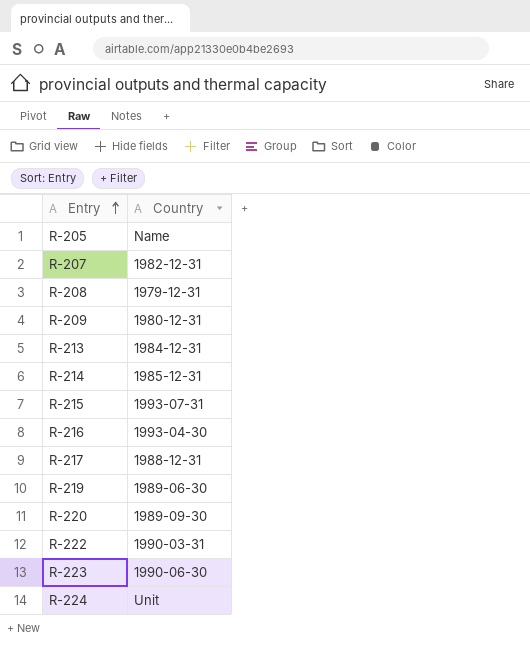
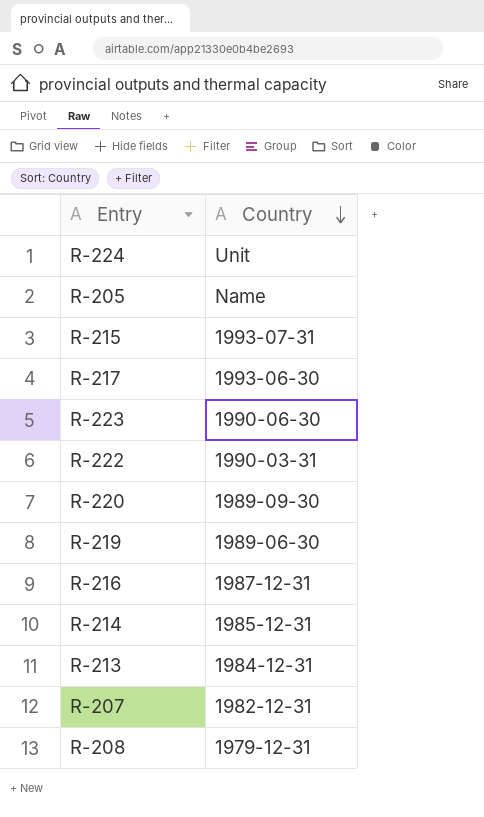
row order: Entry ascending -> Country descending
row R-209: 1980-12-31 -> none
R-217 | Country: 1988-12-31 -> 1993-06-30
R-216 | Country: 1993-04-30 -> 1987-12-31

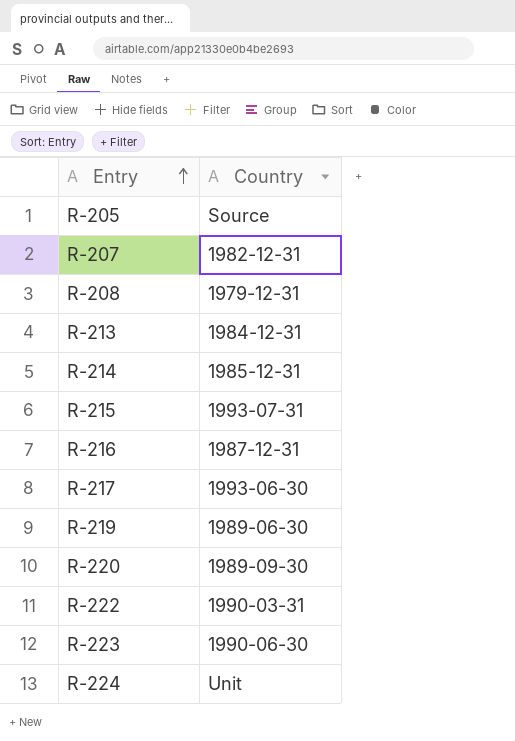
row order: Country descending -> Entry ascending
R-205 | Country: Name -> Source

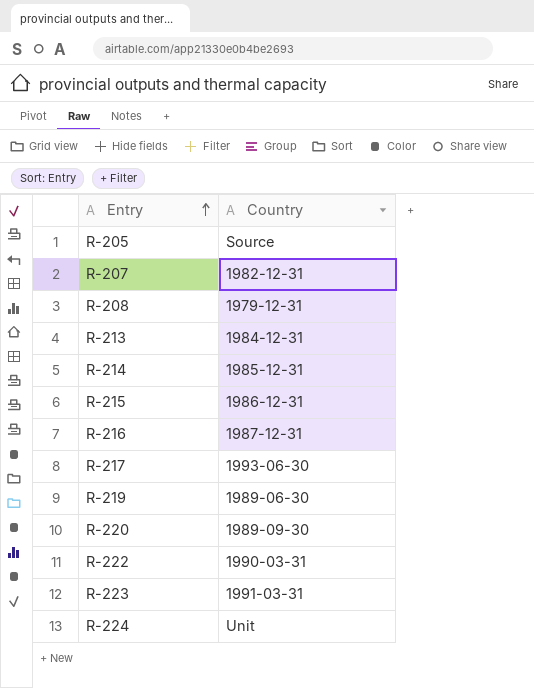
R-215 | Country: 1993-07-31 -> 1986-12-31
R-223 | Country: 1990-06-30 -> 1991-03-31

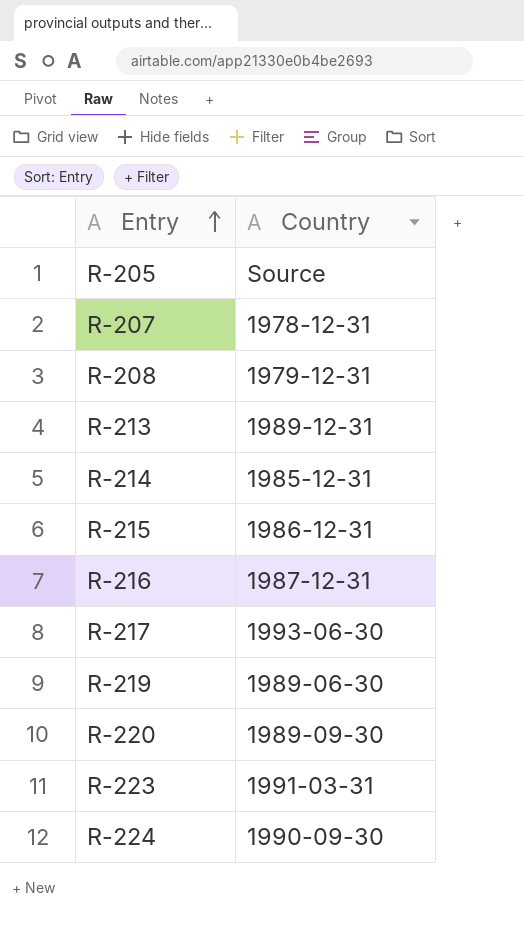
row R-222: 1990-03-31 -> none
R-207 | Country: 1982-12-31 -> 1978-12-31
R-213 | Country: 1984-12-31 -> 1989-12-31
R-224 | Country: Unit -> 1990-09-30

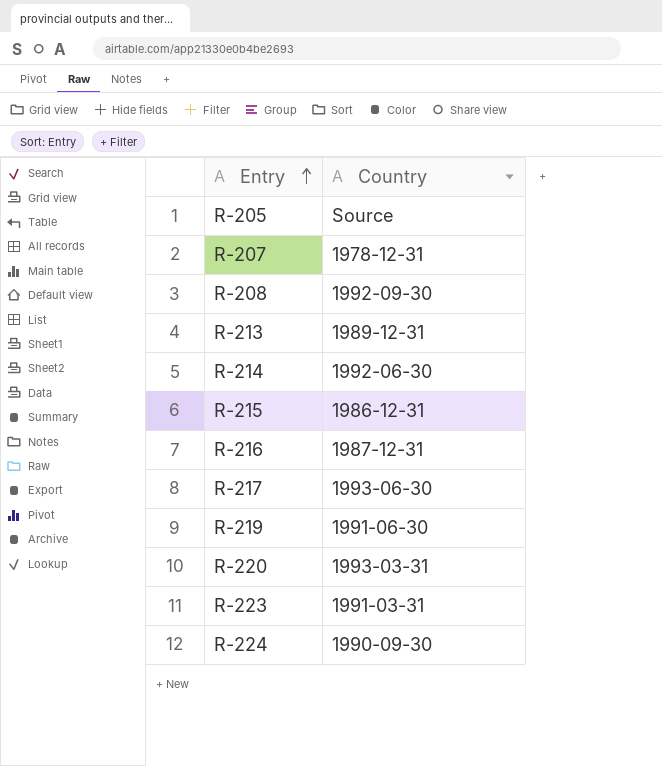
R-208 | Country: 1979-12-31 -> 1992-09-30
R-214 | Country: 1985-12-31 -> 1992-06-30
R-219 | Country: 1989-06-30 -> 1991-06-30
R-220 | Country: 1989-09-30 -> 1993-03-31

